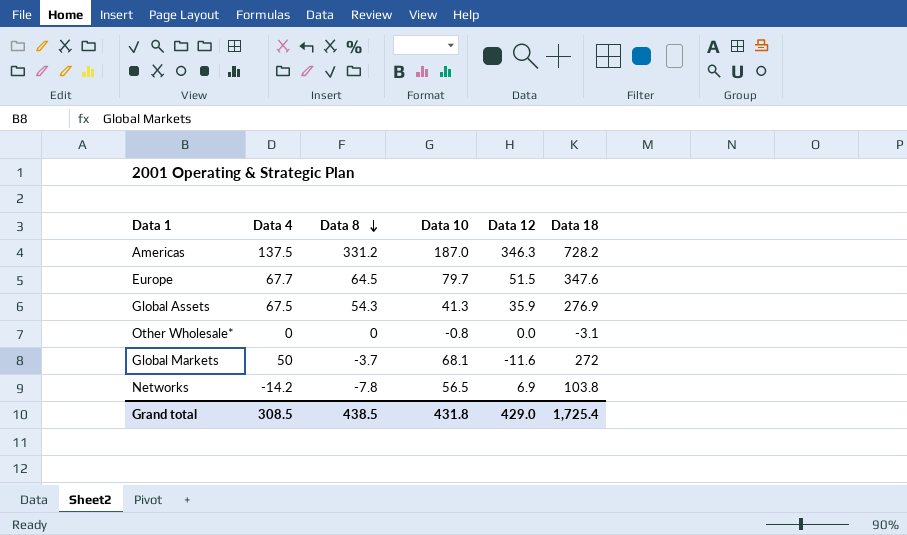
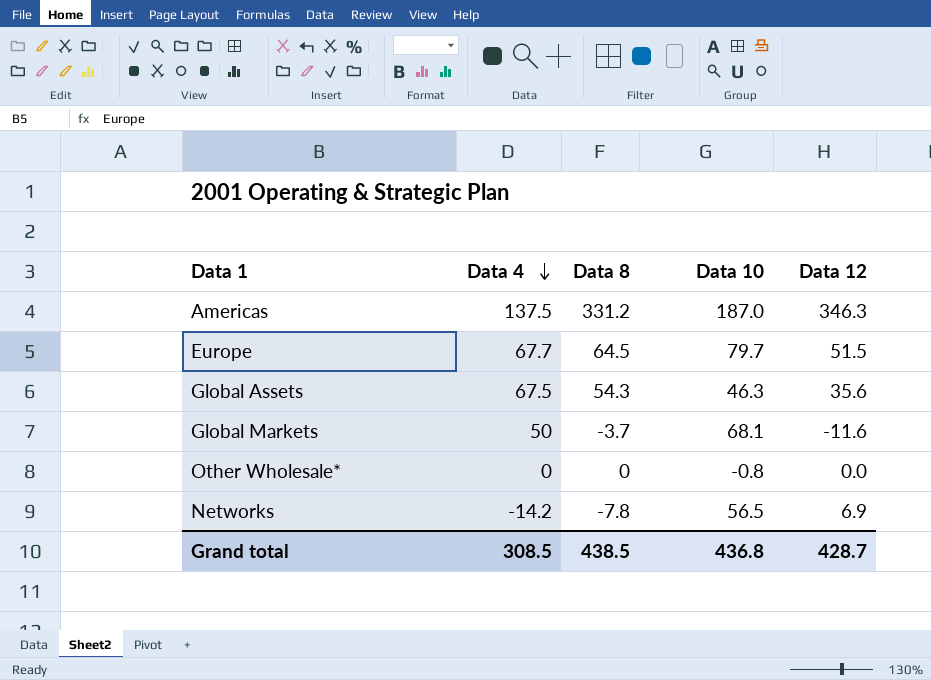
row order: Data 8 descending -> Data 4 descending
column Data 18 | position: 6 -> none
Global Assets | Data 10: 41.3 -> 46.3
Global Assets | Data 12: 35.9 -> 35.6
Grand total | Data 10: 431.8 -> 436.8
Grand total | Data 12: 429.0 -> 428.7

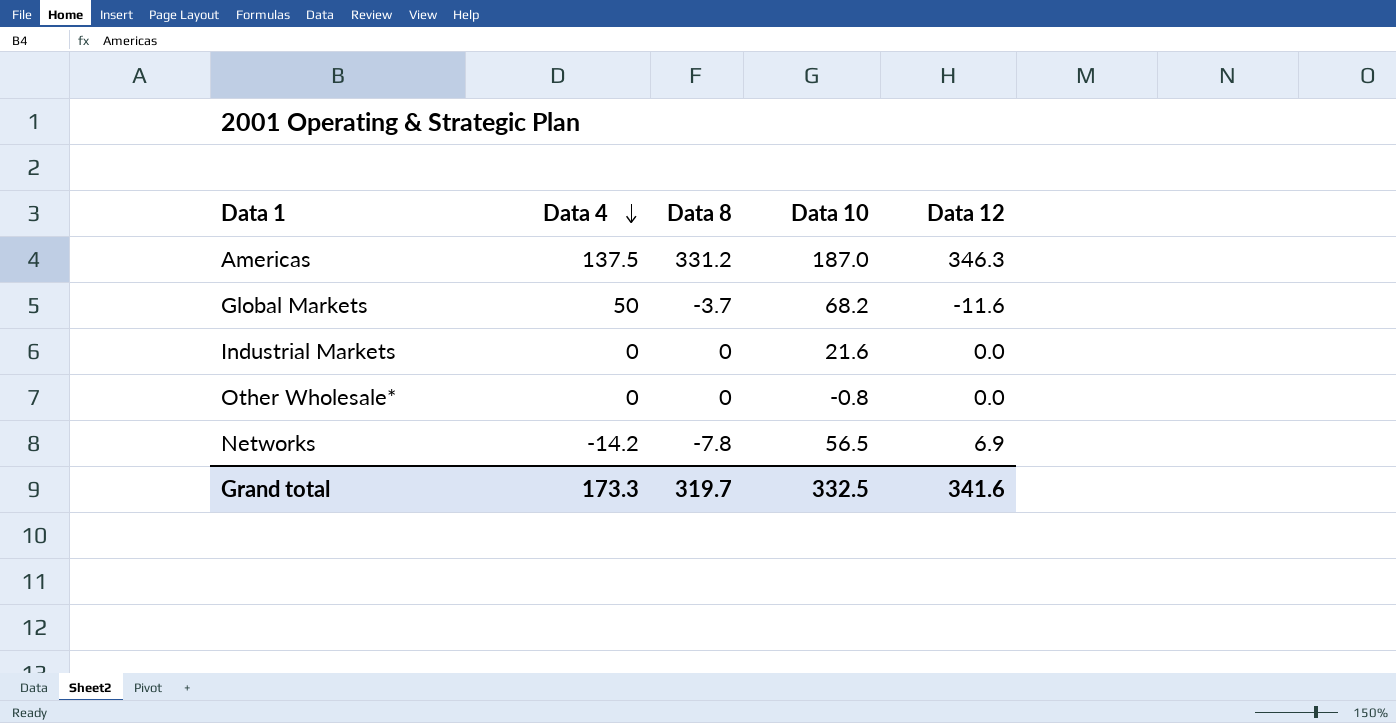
row Europe: 67.7 | 64.5 | 79.7 | 51.5 -> none
row Global Assets: 67.5 | 54.3 | 46.3 | 35.6 -> none
Global Markets | Data 10: 68.1 -> 68.2
row Industrial Markets: none -> 0 | 0 | 21.6 | 0.0
Grand total | Data 4: 308.5 -> 173.3
Grand total | Data 8: 438.5 -> 319.7
Grand total | Data 10: 436.8 -> 332.5
Grand total | Data 12: 428.7 -> 341.6

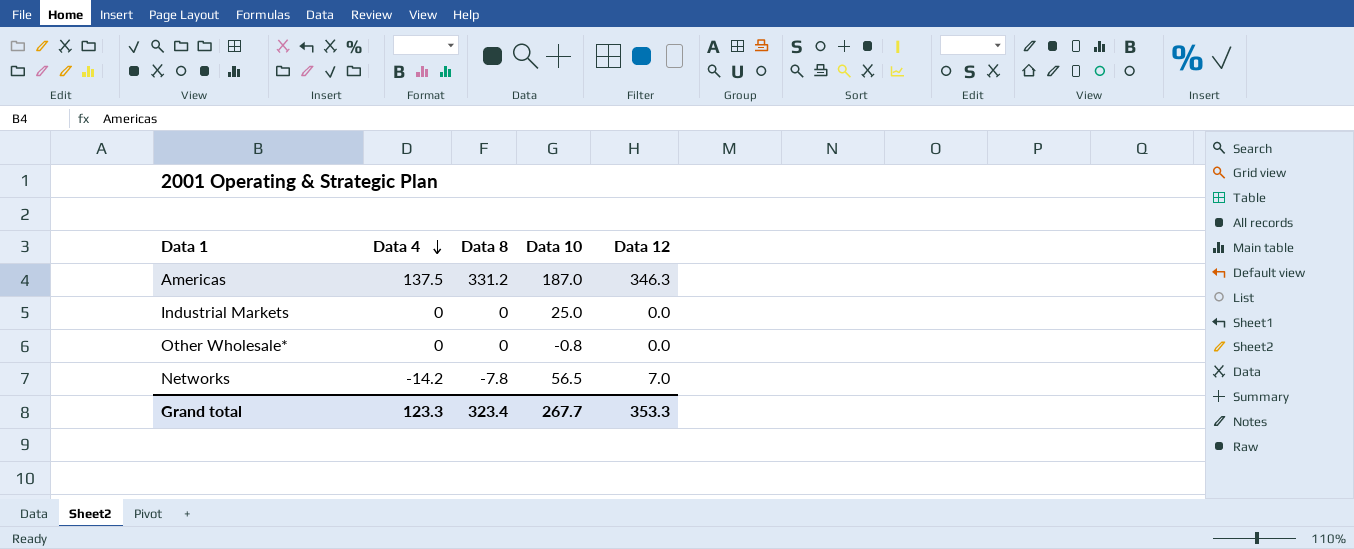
row Global Markets: 50 | -3.7 | 68.2 | -11.6 -> none
Industrial Markets | Data 10: 21.6 -> 25.0
Networks | Data 12: 6.9 -> 7.0
Grand total | Data 4: 173.3 -> 123.3
Grand total | Data 8: 319.7 -> 323.4
Grand total | Data 10: 332.5 -> 267.7
Grand total | Data 12: 341.6 -> 353.3

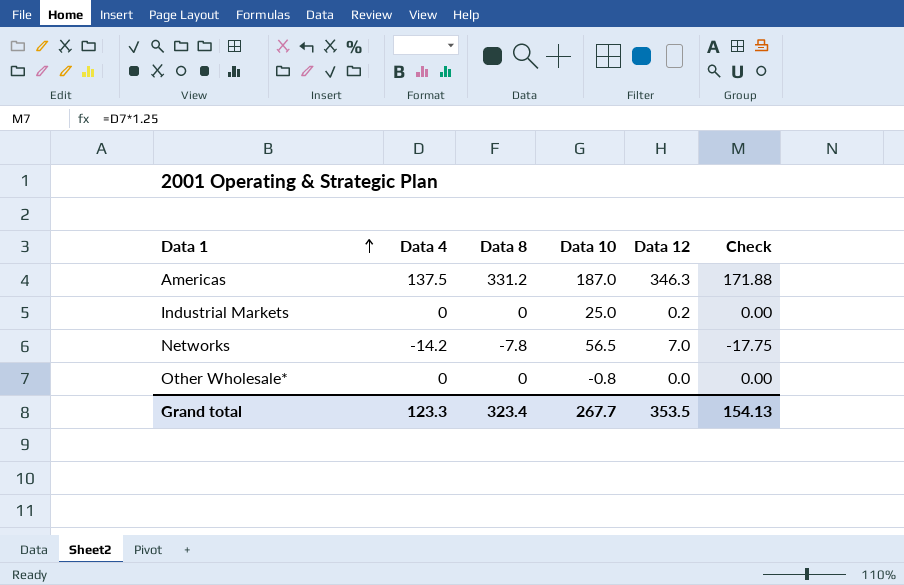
row order: Data 4 descending -> Data 1 ascending
column Check | formula: none -> [Data 4] * 1.25
Industrial Markets | Data 12: 0.0 -> 0.2
Grand total | Data 12: 353.3 -> 353.5

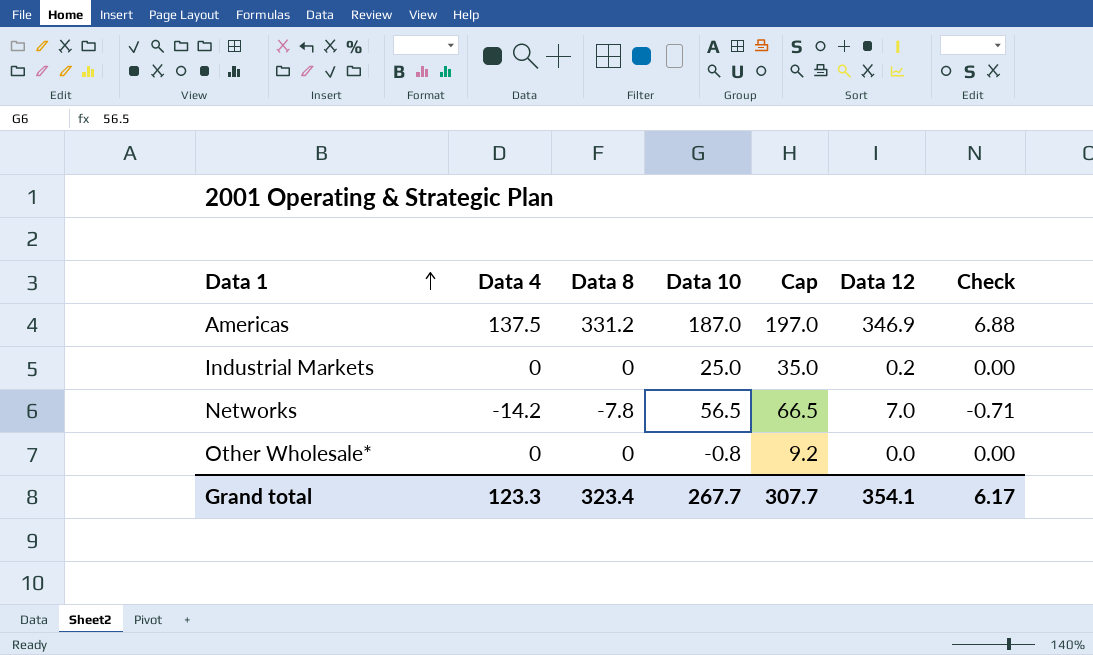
column Cap | formula: none -> [Data 10] + 10
column Check | formula: [Data 4] * 1.25 -> [Data 4] * 0.05
Americas | Data 12: 346.3 -> 346.9
Grand total | Data 12: 353.5 -> 354.1
Grand total | Check: 154.13 -> 6.17

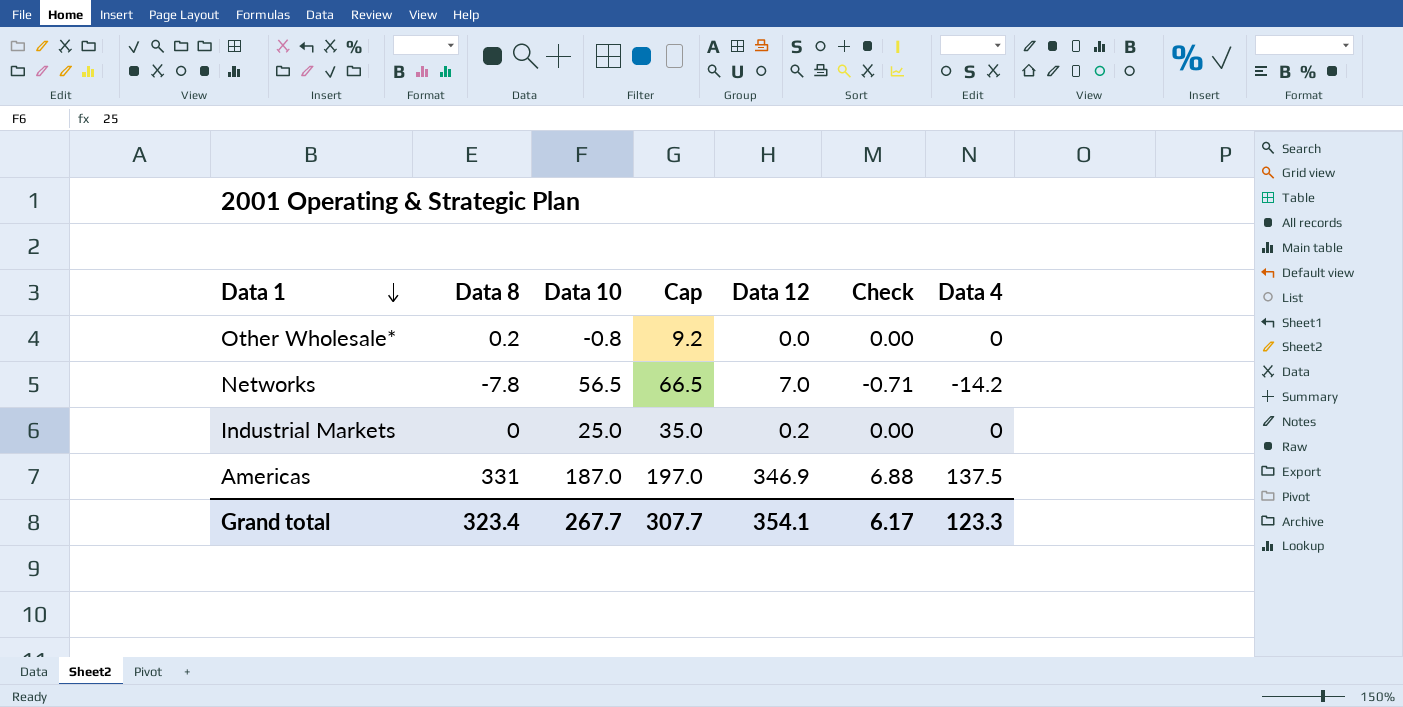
row order: Data 1 ascending -> Data 1 descending
column Data 4 | position: 2 -> 7
Other Wholesale* | Data 8: 0 -> 0.2
Americas | Data 8: 331.2 -> 331

